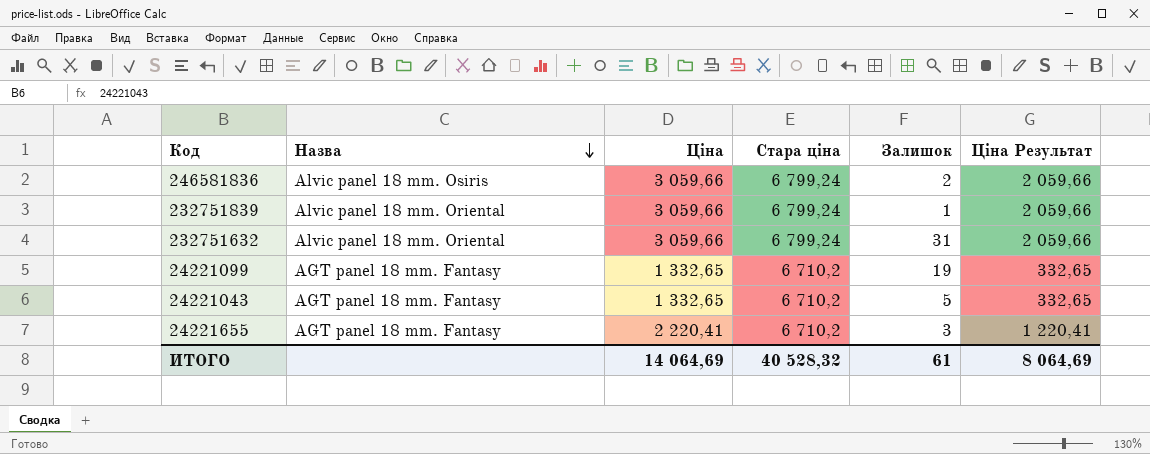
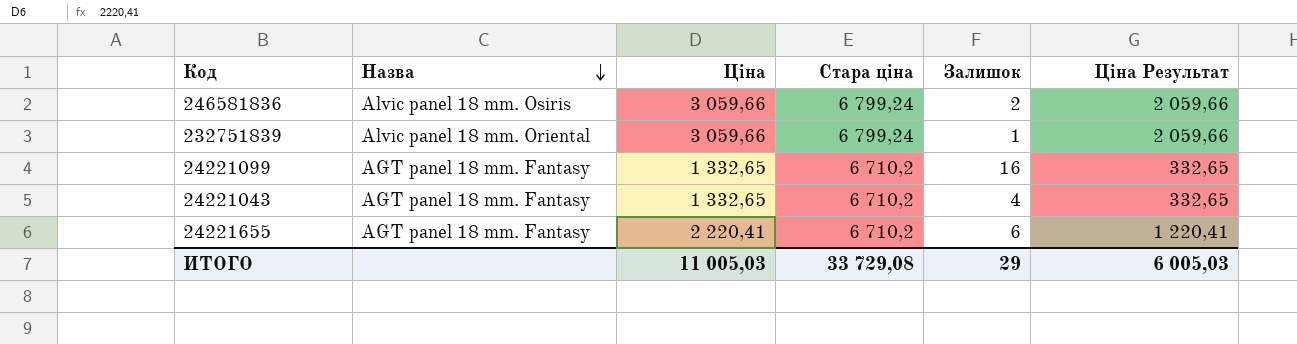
row 232751632: Alvic panel 18 mm. Oriental | 3 059,66 | 6 799,24 | 31 | 2 059,66 -> none
24221099 | Залишок: 19 -> 16
24221043 | Залишок: 5 -> 4
24221655 | Залишок: 3 -> 6
ИТОГО | Ціна: 14 064,69 -> 11 005,03
ИТОГО | Стара ціна: 40 528,32 -> 33 729,08
ИТОГО | Залишок: 61 -> 29
ИТОГО | Ціна Результат: 8 064,69 -> 6 005,03

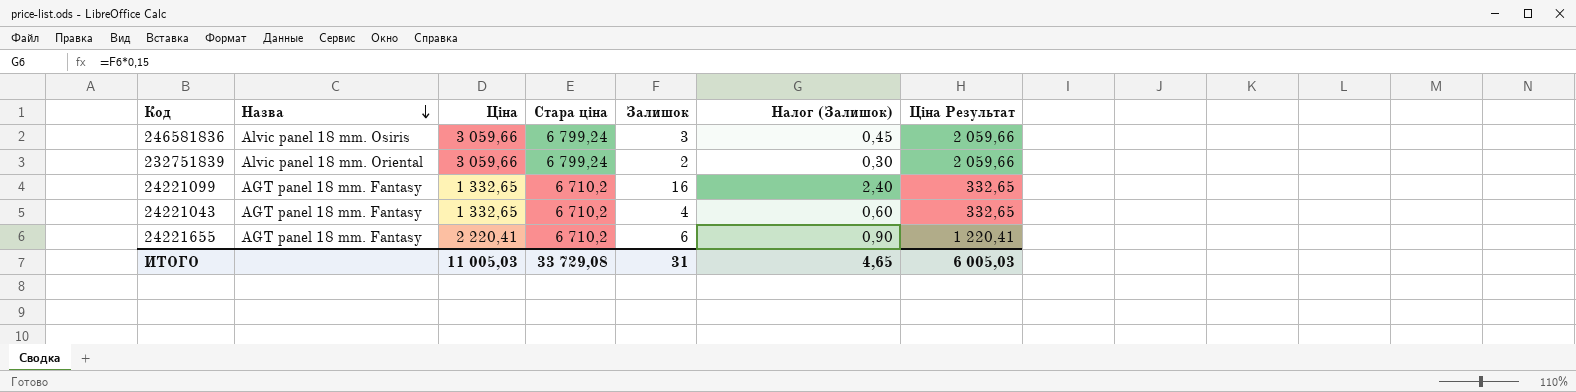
column Налог (Залишок) | formula: none -> [Залишок] * 0,15
246581836 | Залишок: 2 -> 3
232751839 | Залишок: 1 -> 2
ИТОГО | Залишок: 29 -> 31

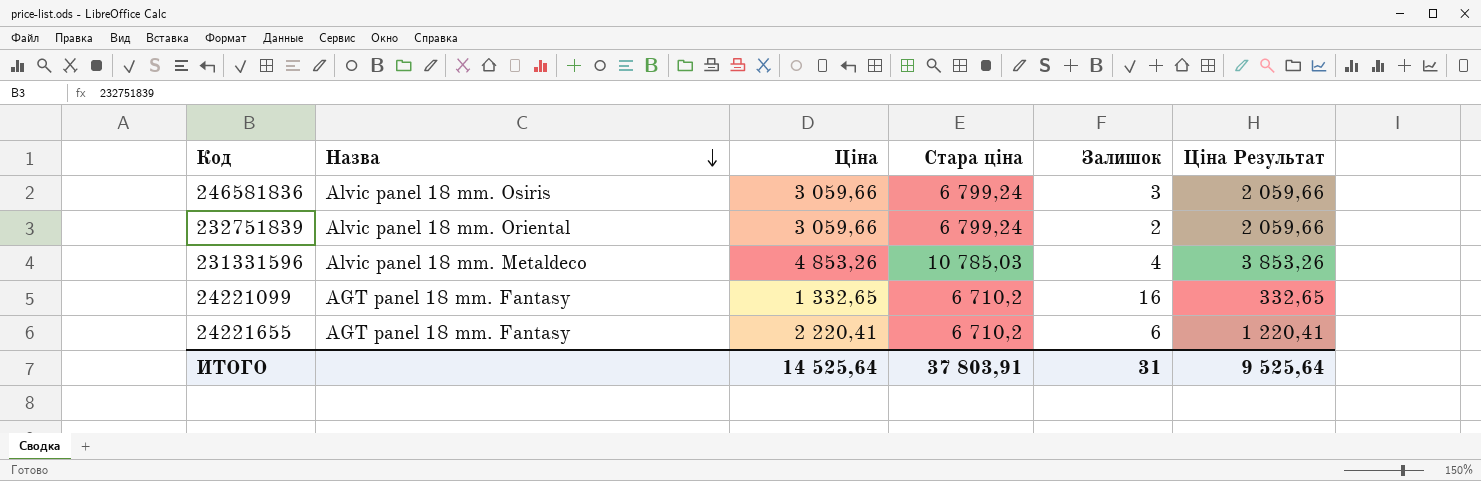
column Налог (Залишок) | formula: [Залишок] * 0,15 -> none
row 24221043: AGT panel 18 mm. Fantasy | 1 332,65 | 6 710,2 | 4 | 0,60 | 332,65 -> none
row 231331596: none -> Alvic panel 18 mm. Metaldeco | 4 853,26 | 10 785,03 | 4 | 3 853,26
ИТОГО | Ціна: 11 005,03 -> 14 525,64
ИТОГО | Стара ціна: 33 729,08 -> 37 803,91
ИТОГО | Ціна Результат: 6 005,03 -> 9 525,64

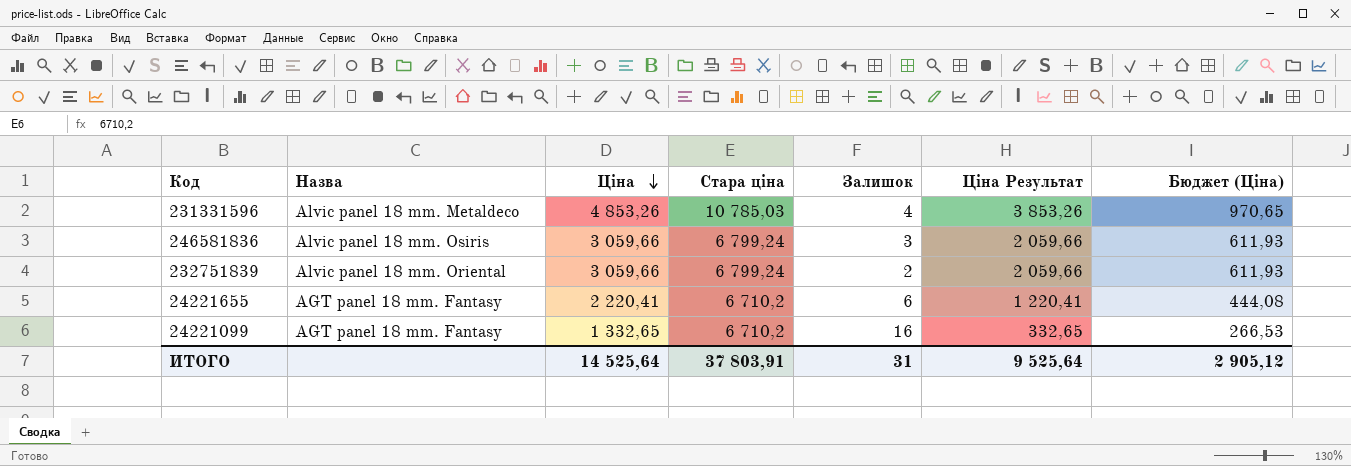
row order: Назва descending -> Ціна descending
column Бюджет (Ціна) | formula: none -> [Ціна] * 0,2

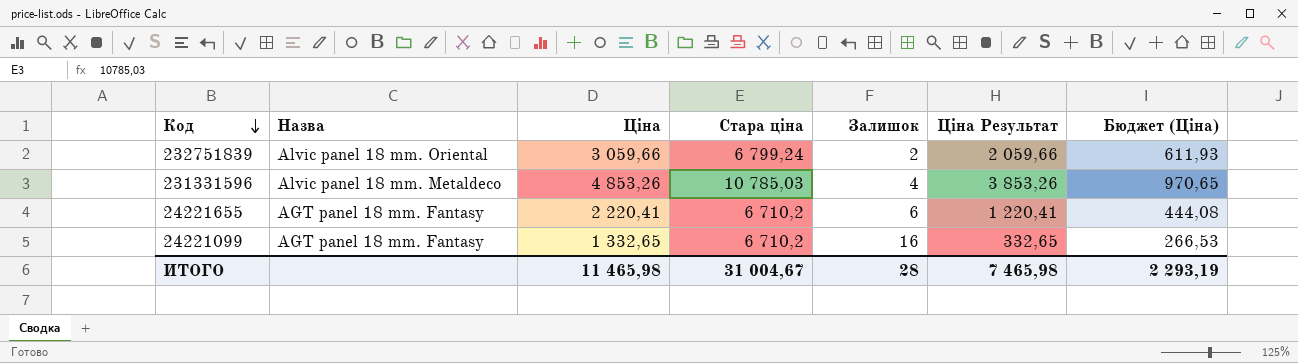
row order: Ціна descending -> Код descending
row 246581836: Alvic panel 18 mm. Osiris | 3 059,66 | 6 799,24 | 3 | 2 059,66 | 611,93 -> none
ИТОГО | Ціна: 14 525,64 -> 11 465,98
ИТОГО | Стара ціна: 37 803,91 -> 31 004,67
ИТОГО | Залишок: 31 -> 28
ИТОГО | Ціна Результат: 9 525,64 -> 7 465,98
ИТОГО | Бюджет (Ціна): 2 905,12 -> 2 293,19

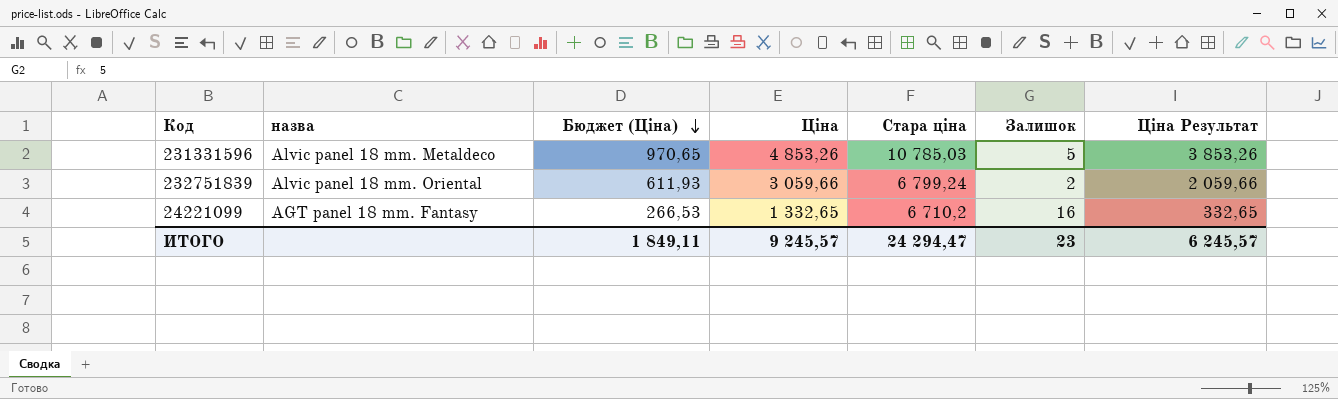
row order: Код descending -> Бюджет (Ціна) descending
column name: Назва -> назва
column Бюджет (Ціна) | position: 7 -> 3
row 24221655: AGT panel 18 mm. Fantasy | 2 220,41 | 6 710,2 | 6 | 1 220,41 | 444,08 -> none
231331596 | Залишок: 4 -> 5
ИТОГО | Бюджет (Ціна): 2 293,19 -> 1 849,11
ИТОГО | Ціна: 11 465,98 -> 9 245,57
ИТОГО | Стара ціна: 31 004,67 -> 24 294,47
ИТОГО | Залишок: 28 -> 23
ИТОГО | Ціна Результат: 7 465,98 -> 6 245,57

